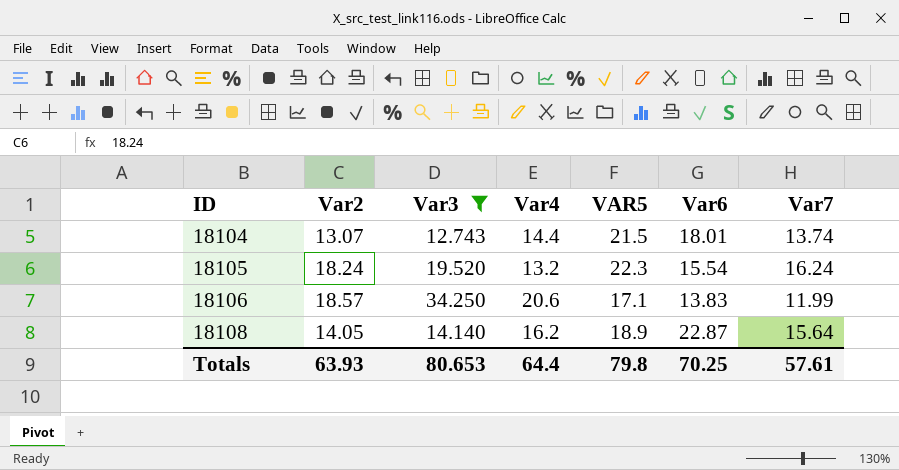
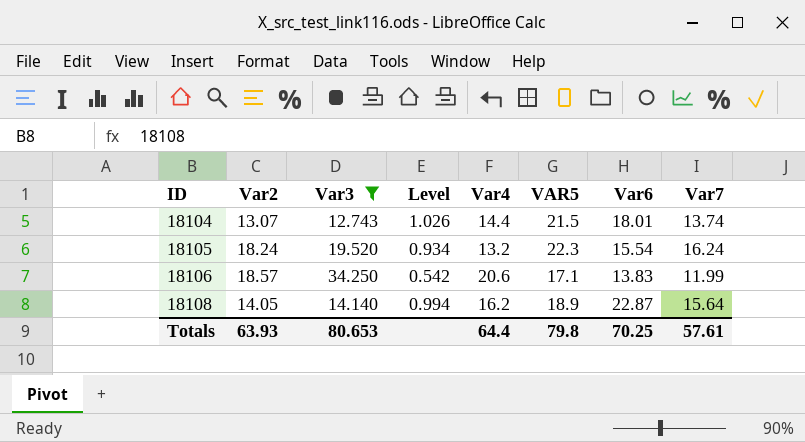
column Level | formula: none -> [Var2] / [Var3]

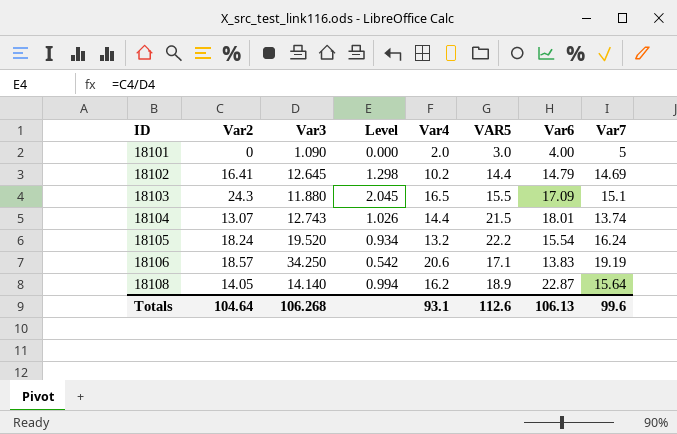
filter: Var3 >= 12.743 -> none
18105 | VAR5: 22.3 -> 22.2
18106 | Var7: 11.99 -> 19.19
Totals | Var2: 63.93 -> 104.64
Totals | Var3: 80.653 -> 106.268
Totals | Var4: 64.4 -> 93.1
Totals | VAR5: 79.8 -> 112.6
Totals | Var6: 70.25 -> 106.13
Totals | Var7: 57.61 -> 99.6

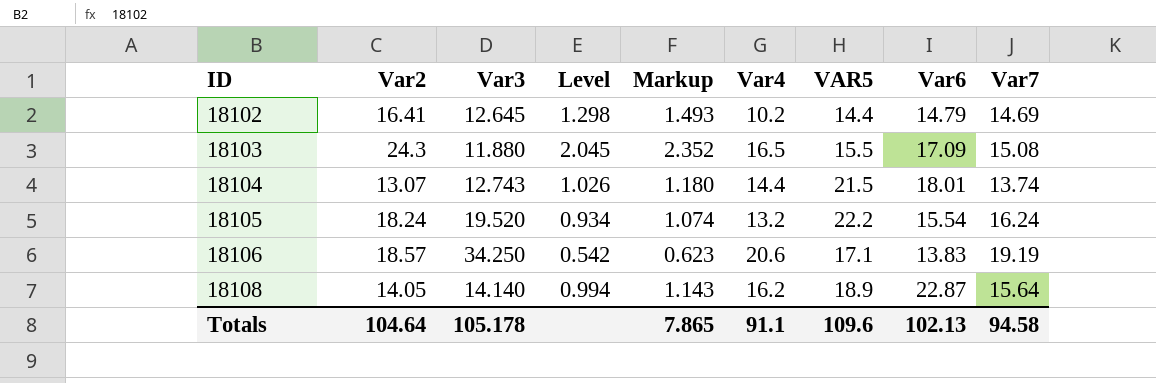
column Markup | formula: none -> [Level] * 1.15
row 18101: 0 | 1.090 | 0.000 | 2.0 | 3.0 | 4.00 | 5 -> none
18103 | Var7: 15.1 -> 15.08
Totals | Var3: 106.268 -> 105.178
Totals | Var4: 93.1 -> 91.1
Totals | VAR5: 112.6 -> 109.6
Totals | Var6: 106.13 -> 102.13
Totals | Var7: 99.6 -> 94.58

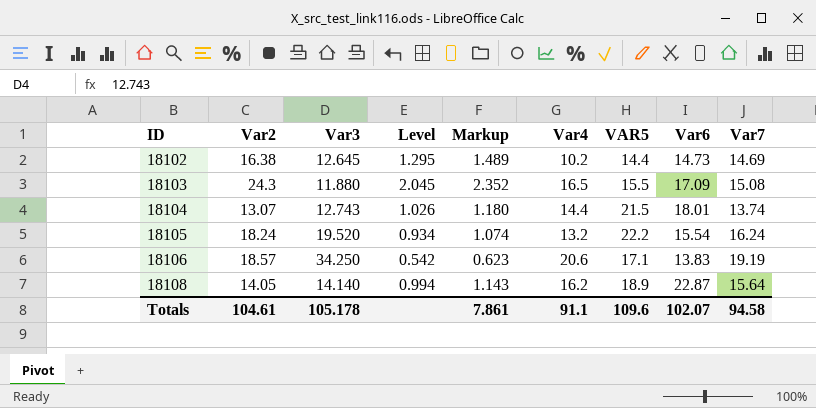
18102 | Var2: 16.41 -> 16.38
18102 | Level: 1.298 -> 1.295
18102 | Markup: 1.493 -> 1.489
18102 | Var6: 14.79 -> 14.73
Totals | Var2: 104.64 -> 104.61
Totals | Markup: 7.865 -> 7.861
Totals | Var6: 102.13 -> 102.07

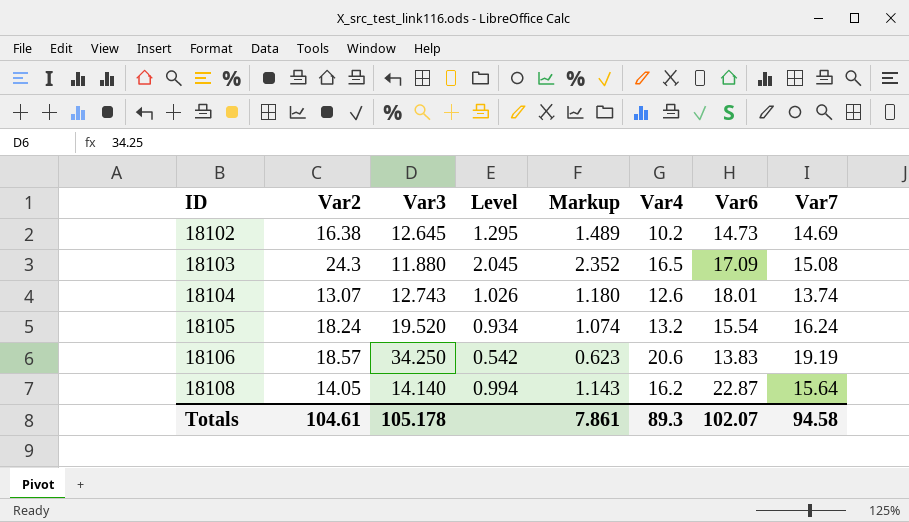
column VAR5 | position: 7 -> none
18104 | Var4: 14.4 -> 12.6
Totals | Var4: 91.1 -> 89.3

